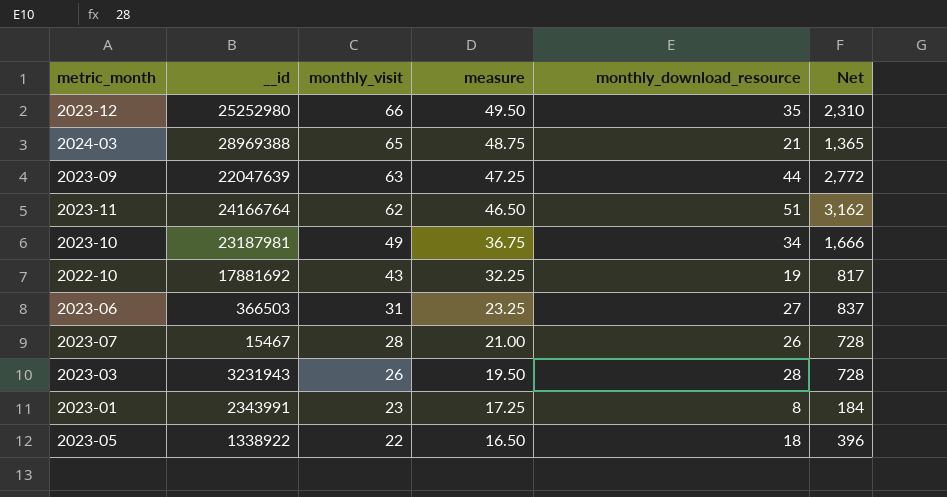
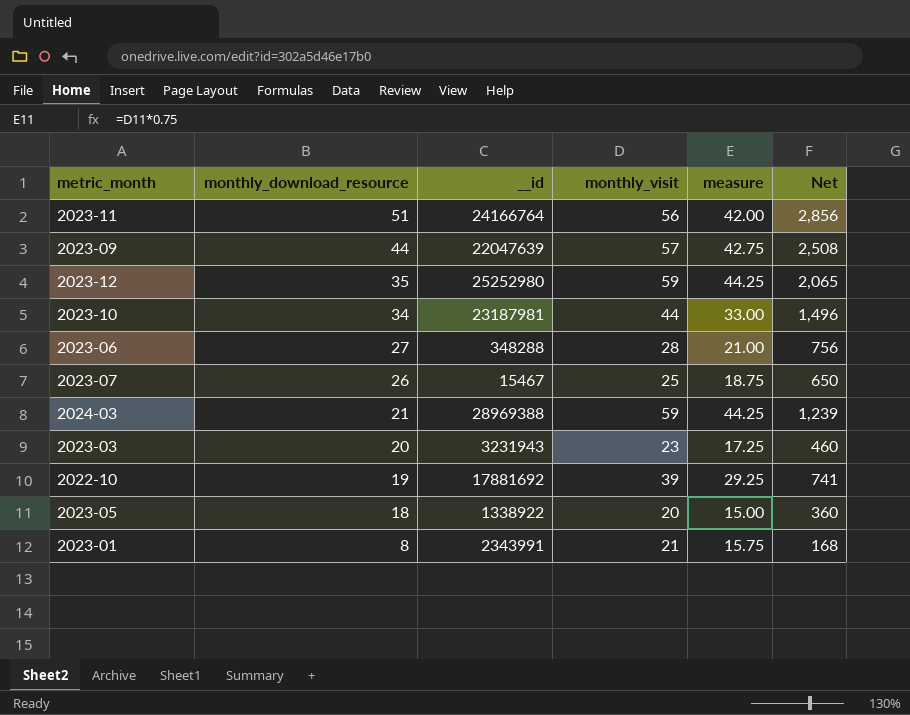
row order: monthly_visit descending -> monthly_download_resource descending
column monthly_download_resource | position: 5 -> 2
2023-11 | monthly_visit: 62 -> 56
2023-11 | measure: 46.50 -> 42.00
2023-11 | Net: 3,162 -> 2,856
2023-09 | monthly_visit: 63 -> 57
2023-09 | measure: 47.25 -> 42.75
2023-09 | Net: 2,772 -> 2,508
2023-12 | monthly_visit: 66 -> 59
2023-12 | measure: 49.50 -> 44.25
2023-12 | Net: 2,310 -> 2,065
2023-10 | monthly_visit: 49 -> 44
2023-10 | measure: 36.75 -> 33.00
2023-10 | Net: 1,666 -> 1,496
2023-06 | __id: 366503 -> 348288
2023-06 | monthly_visit: 31 -> 28
2023-06 | measure: 23.25 -> 21.00
2023-06 | Net: 837 -> 756
2023-07 | monthly_visit: 28 -> 25
2023-07 | measure: 21.00 -> 18.75
2023-07 | Net: 728 -> 650
2024-03 | monthly_visit: 65 -> 59
2024-03 | measure: 48.75 -> 44.25
2024-03 | Net: 1,365 -> 1,239
2023-03 | monthly_download_resource: 28 -> 20
2023-03 | monthly_visit: 26 -> 23
2023-03 | measure: 19.50 -> 17.25
2023-03 | Net: 728 -> 460
2022-10 | monthly_visit: 43 -> 39
2022-10 | measure: 32.25 -> 29.25
2022-10 | Net: 817 -> 741
2023-05 | monthly_visit: 22 -> 20
2023-05 | measure: 16.50 -> 15.00
2023-05 | Net: 396 -> 360
2023-01 | monthly_visit: 23 -> 21
2023-01 | measure: 17.25 -> 15.75
2023-01 | Net: 184 -> 168

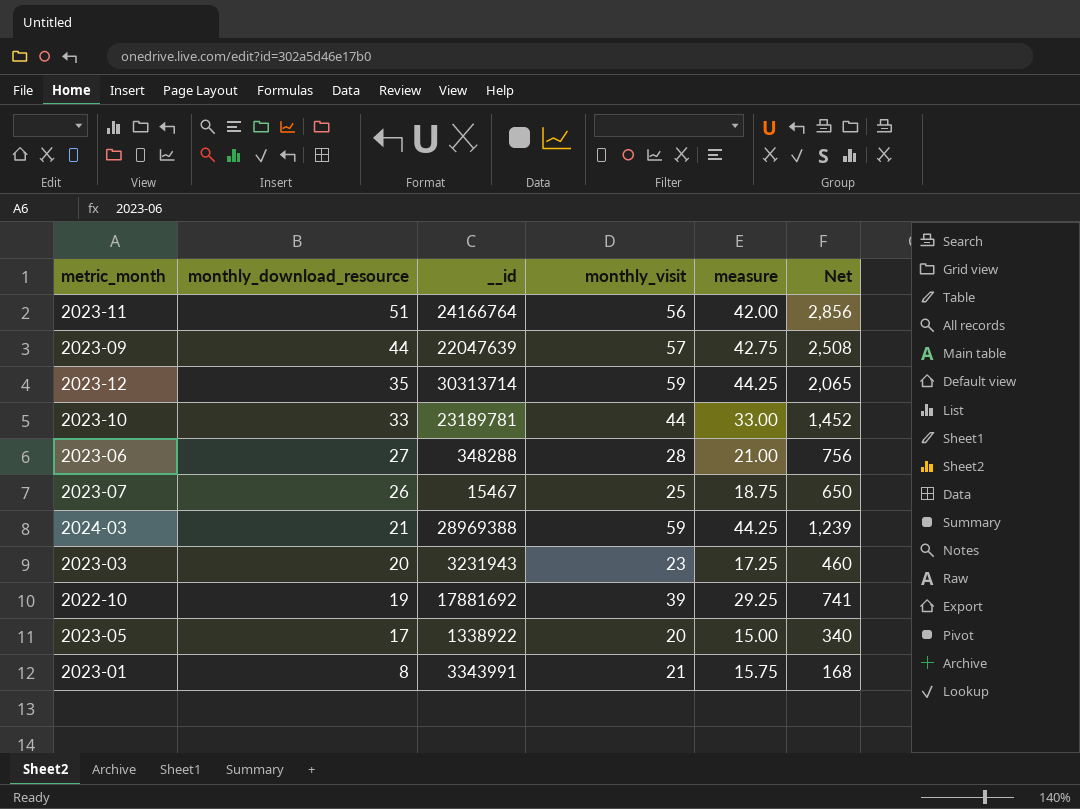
2023-12 | __id: 25252980 -> 30313714
2023-10 | monthly_download_resource: 34 -> 33
2023-10 | __id: 23187981 -> 23189781
2023-10 | Net: 1,496 -> 1,452
2023-05 | monthly_download_resource: 18 -> 17
2023-05 | Net: 360 -> 340
2023-01 | __id: 2343991 -> 3343991

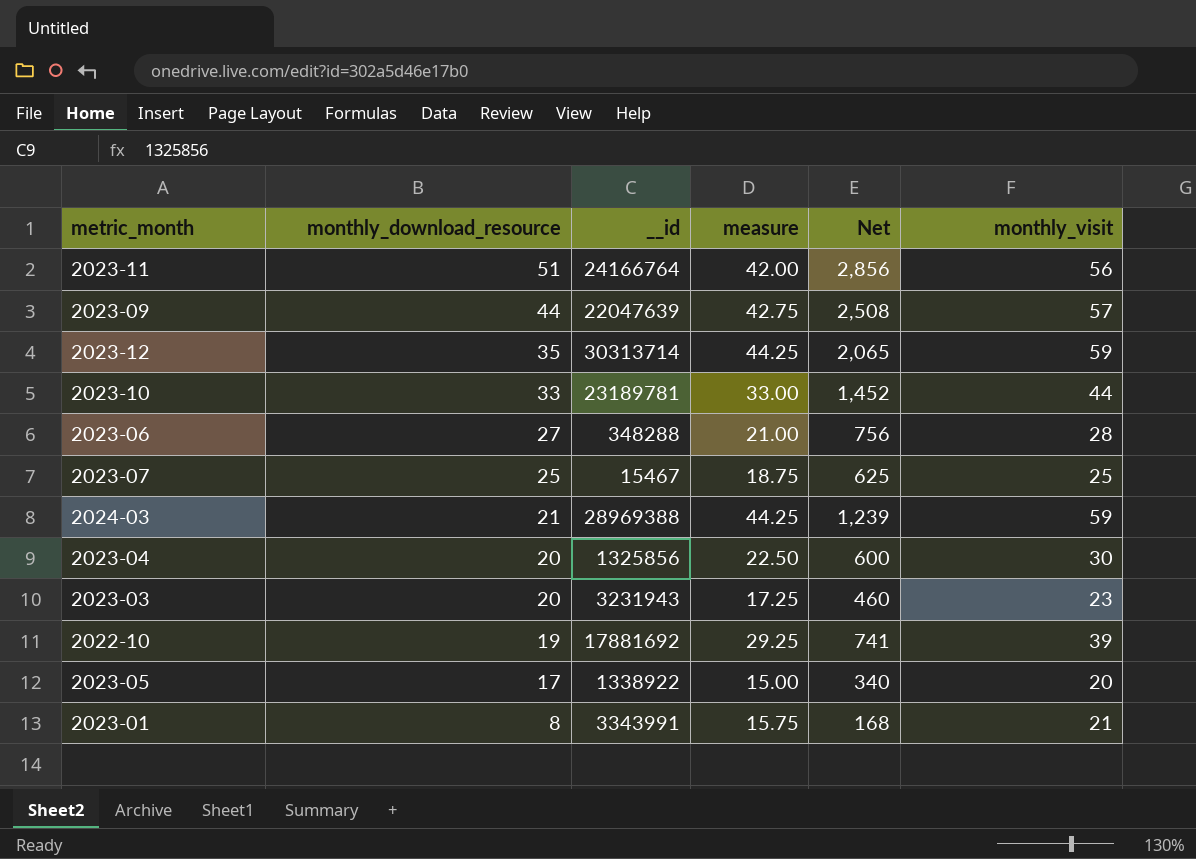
column monthly_visit | position: 4 -> 6
2023-07 | monthly_download_resource: 26 -> 25
2023-07 | Net: 650 -> 625
row 2023-04: none -> 20 | 1325856 | 22.50 | 600 | 30

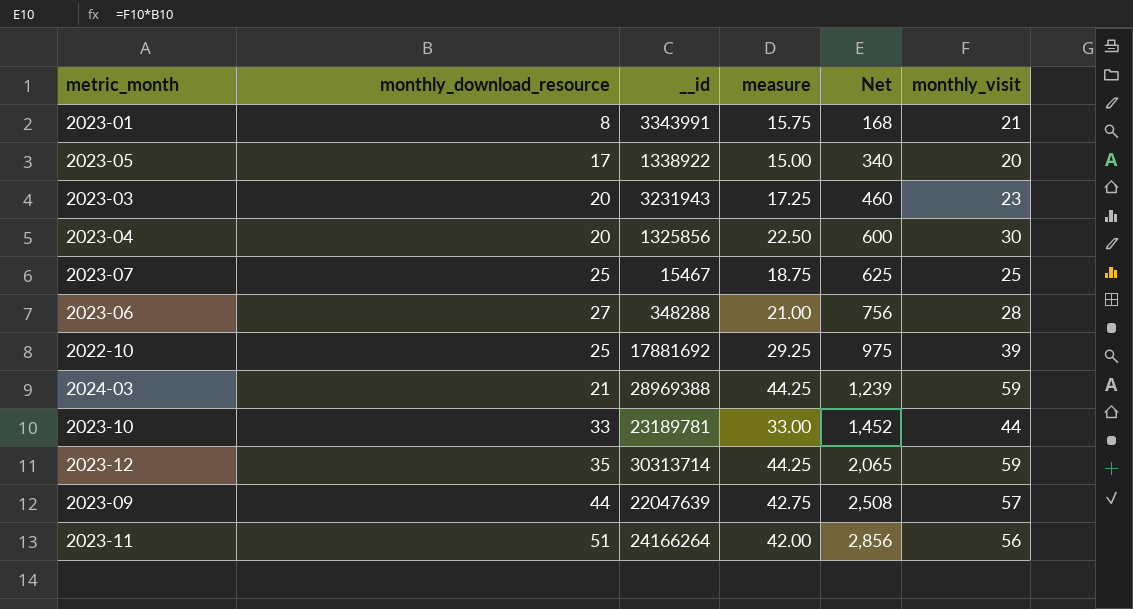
row order: monthly_download_resource descending -> Net ascending
2022-10 | monthly_download_resource: 19 -> 25
2022-10 | Net: 741 -> 975
2023-11 | __id: 24166764 -> 24166264

